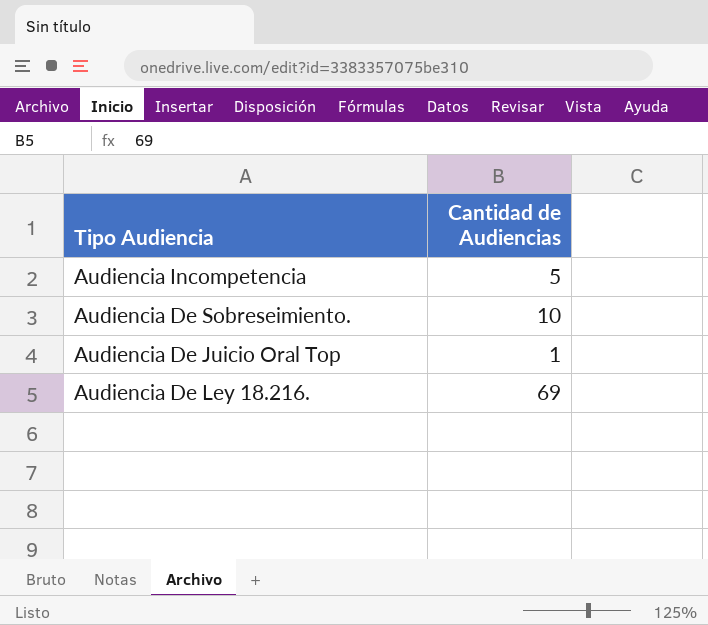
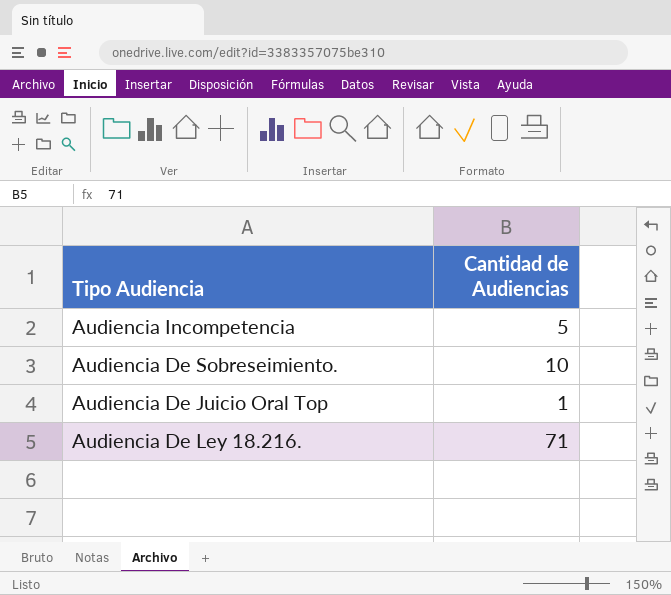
Audiencia De Ley 18.216. | Cantidad de Audiencias: 69 -> 71

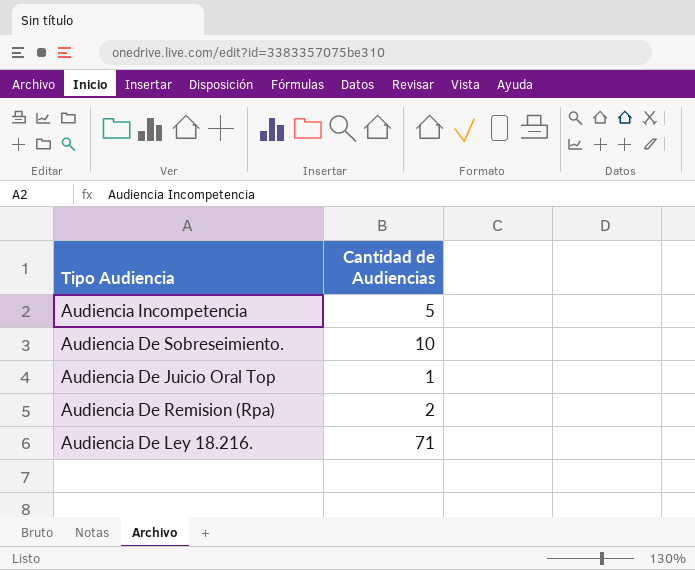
row Audiencia De Remision (Rpa): none -> 2

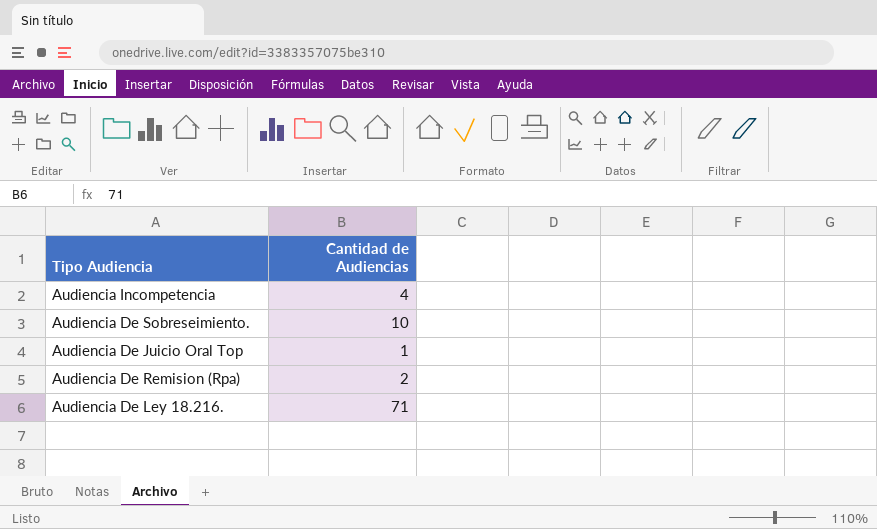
Audiencia Incompetencia | Cantidad de Audiencias: 5 -> 4

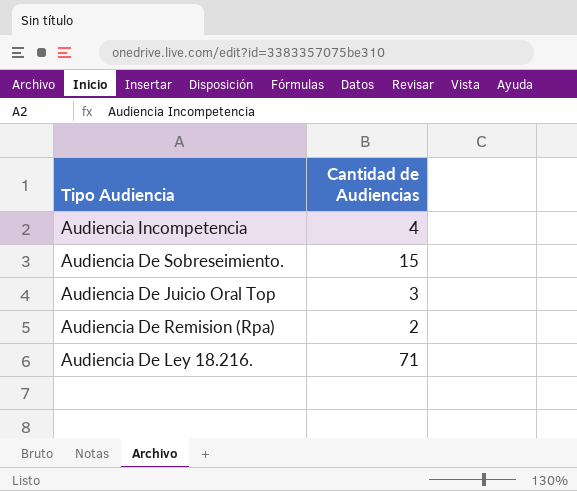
Audiencia De Sobreseimiento. | Cantidad de Audiencias: 10 -> 15
Audiencia De Juicio Oral Top | Cantidad de Audiencias: 1 -> 3

